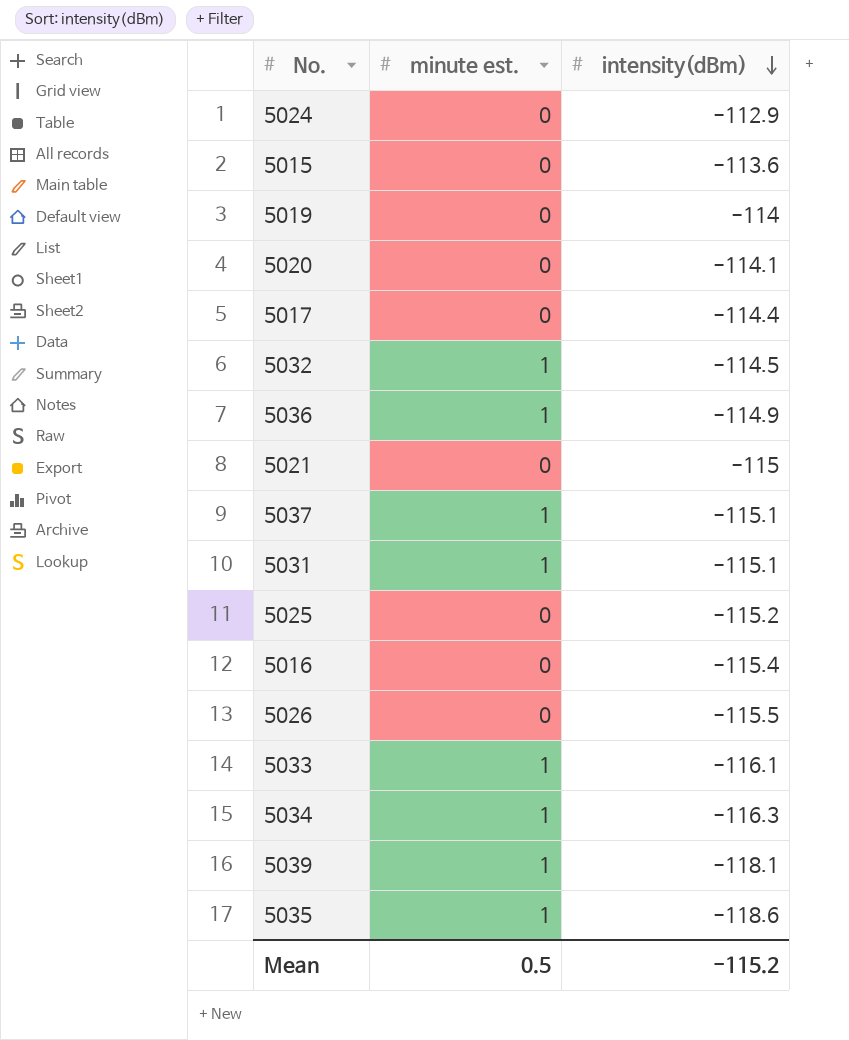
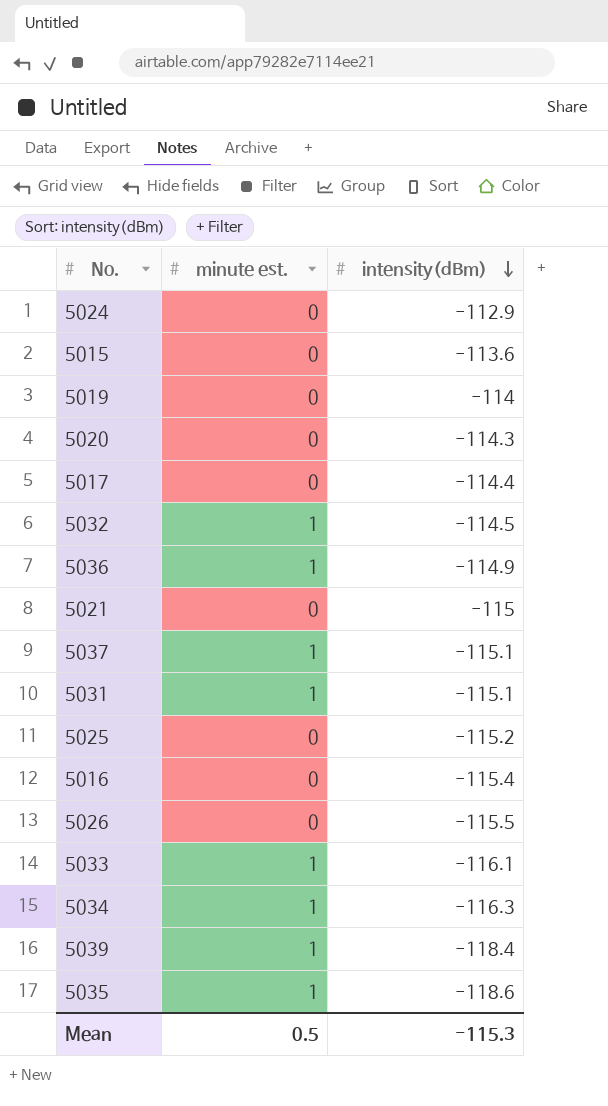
5020 | intensity(dBm): -114.1 -> -114.3
5039 | intensity(dBm): -118.1 -> -118.4
Mean | intensity(dBm): -115.2 -> -115.3

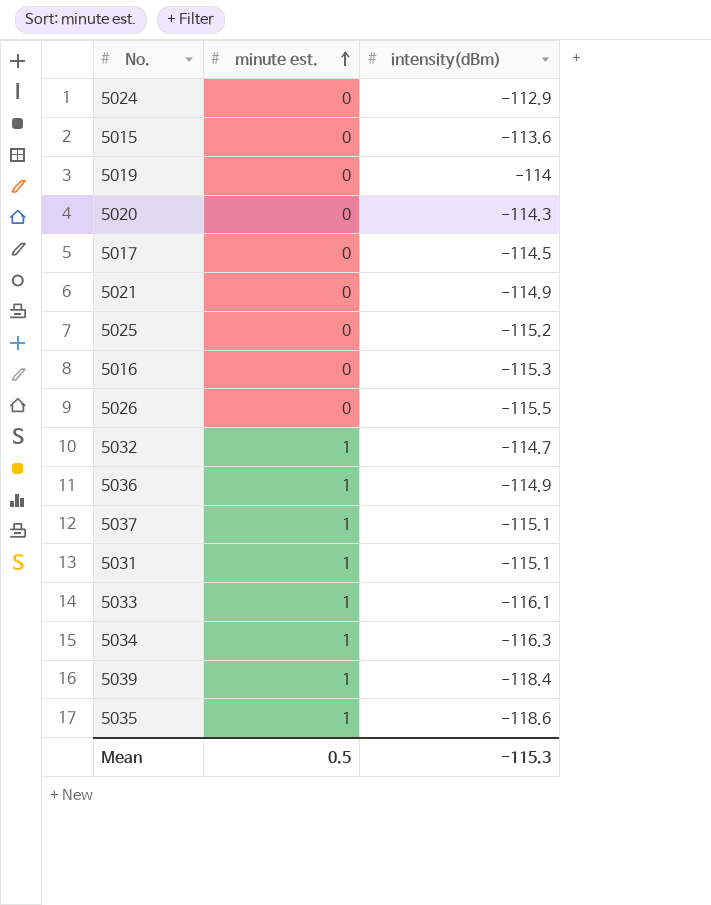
row order: intensity(dBm) descending -> minute est. ascending
5017 | intensity(dBm): -114.4 -> -114.5
5021 | intensity(dBm): -115 -> -114.9
5016 | intensity(dBm): -115.4 -> -115.3
5032 | intensity(dBm): -114.5 -> -114.7

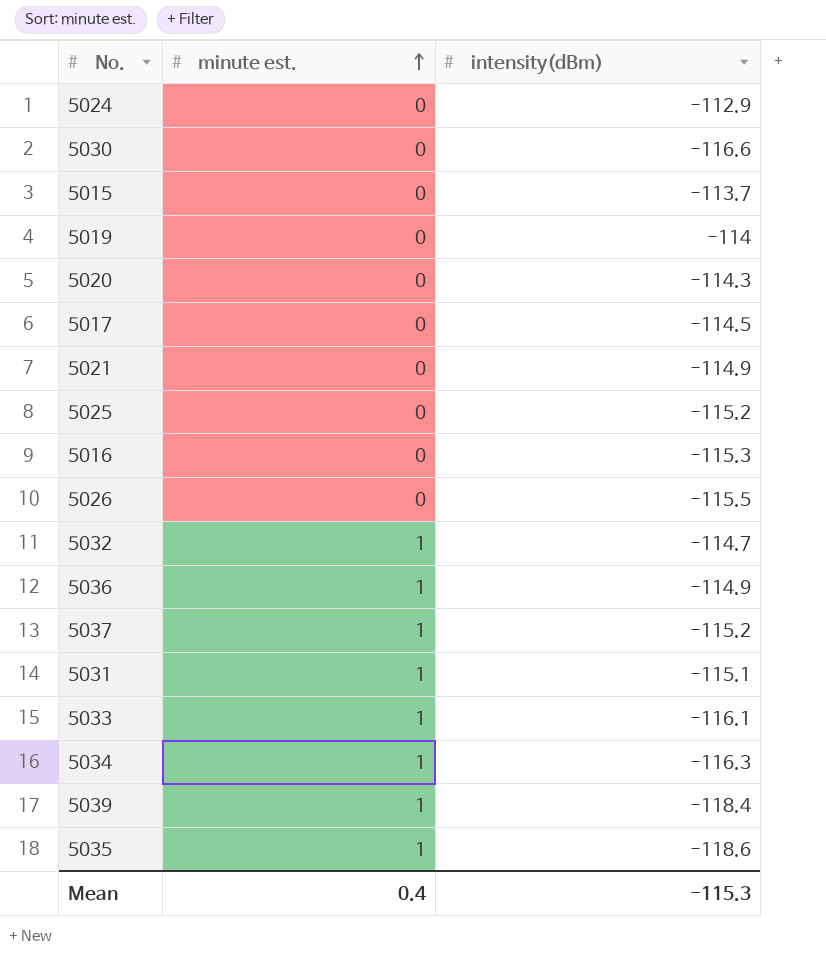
row 5030: none -> 0 | -116.6
5015 | intensity(dBm): -113.6 -> -113.7
5037 | intensity(dBm): -115.1 -> -115.2
Mean | minute est.: 0.5 -> 0.4

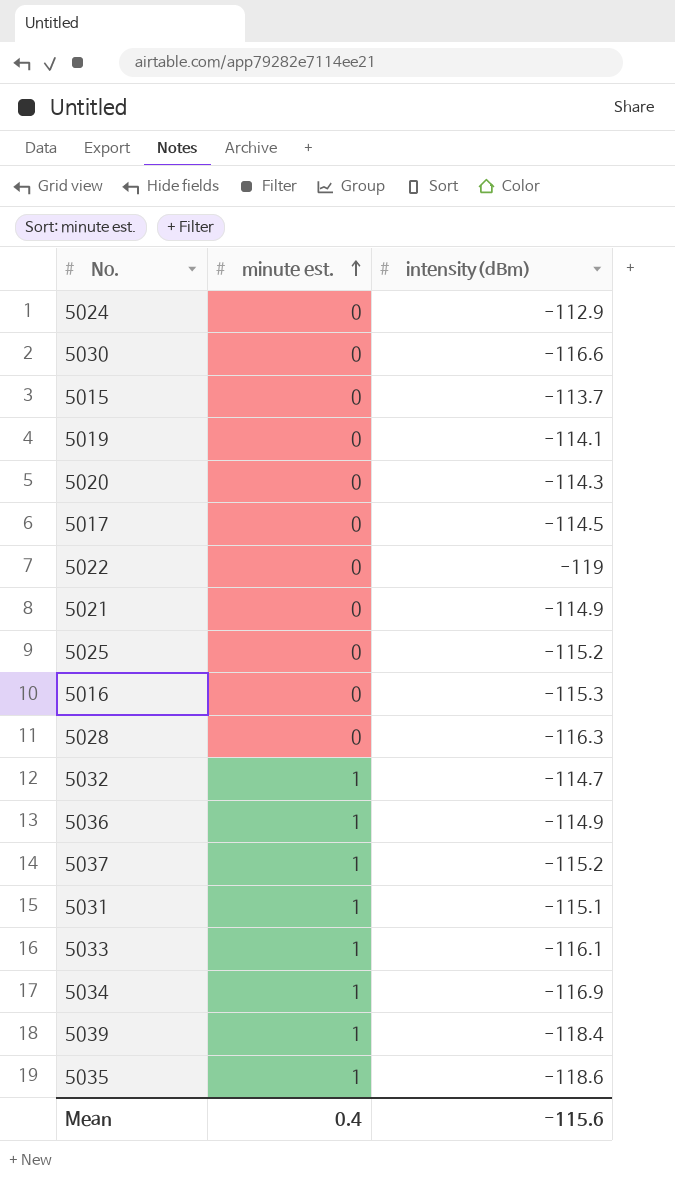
row 5026: 0 | -115.5 -> none
5019 | intensity(dBm): -114 -> -114.1
row 5022: none -> 0 | -119
row 5028: none -> 0 | -116.3
5034 | intensity(dBm): -116.3 -> -116.9
Mean | intensity(dBm): -115.3 -> -115.6

